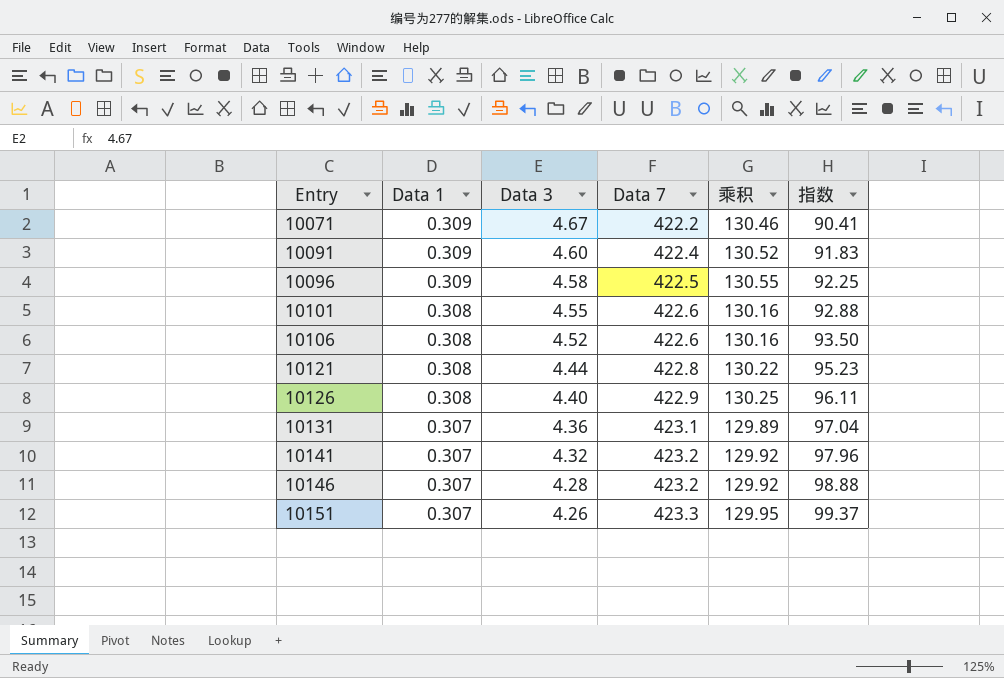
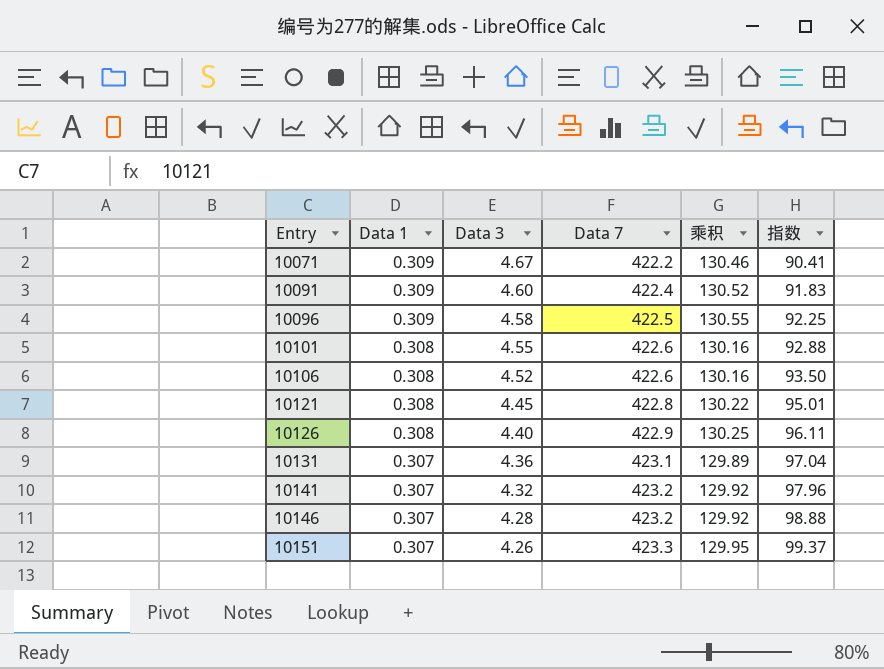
10121 | Data 3: 4.44 -> 4.45
10121 | 指数: 95.23 -> 95.01

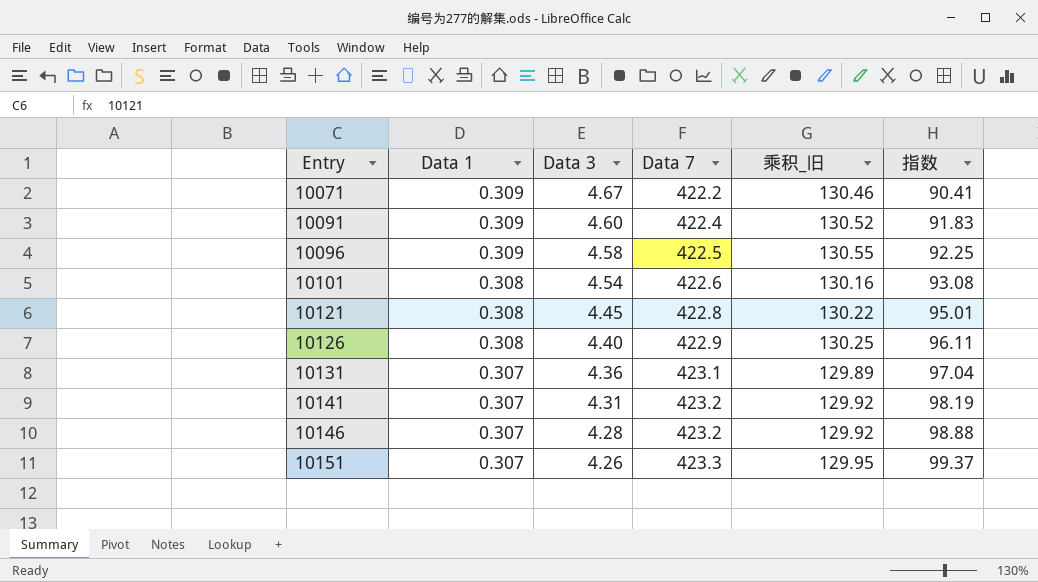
column name: 乘积 -> 乘积_旧
row 10106: 0.308 | 4.52 | 422.6 | 130.16 | 93.50 -> none
10101 | Data 3: 4.55 -> 4.54
10101 | 指数: 92.88 -> 93.08
10141 | Data 3: 4.32 -> 4.31
10141 | 指数: 97.96 -> 98.19

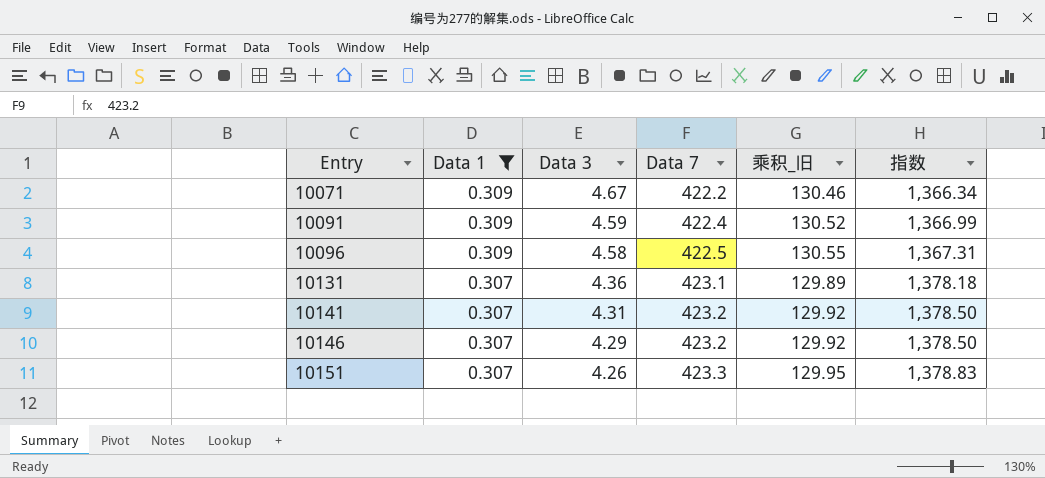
filter: none -> Data 1 != 0.308
column 指数 | formula: [Data 7] / [Data 3] -> [Data 7] / [Data 1]
10091 | Data 3: 4.60 -> 4.59
10146 | Data 3: 4.28 -> 4.29

